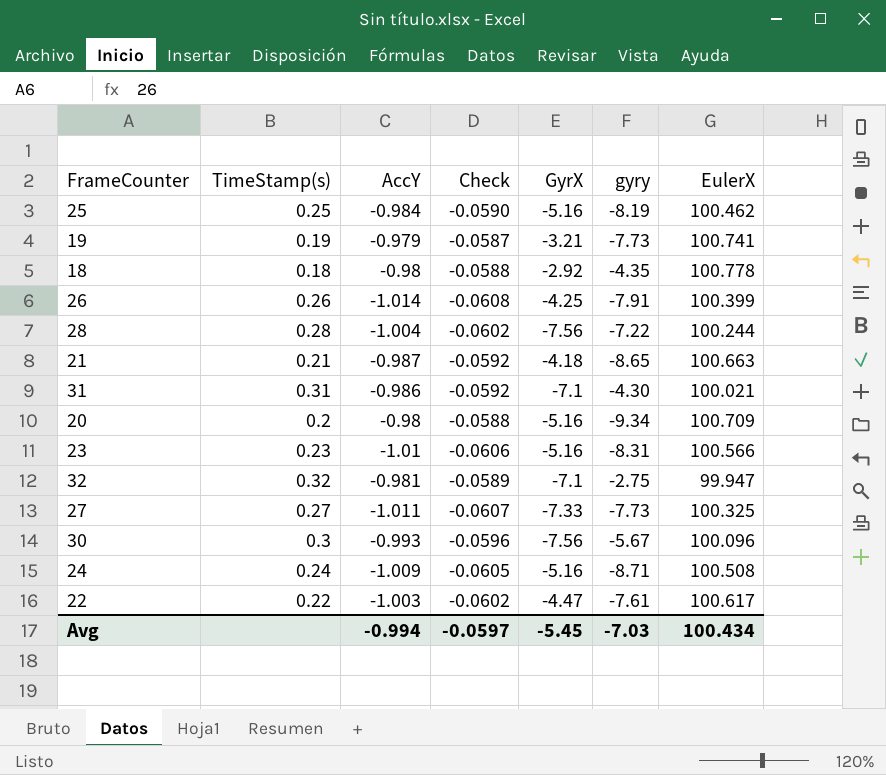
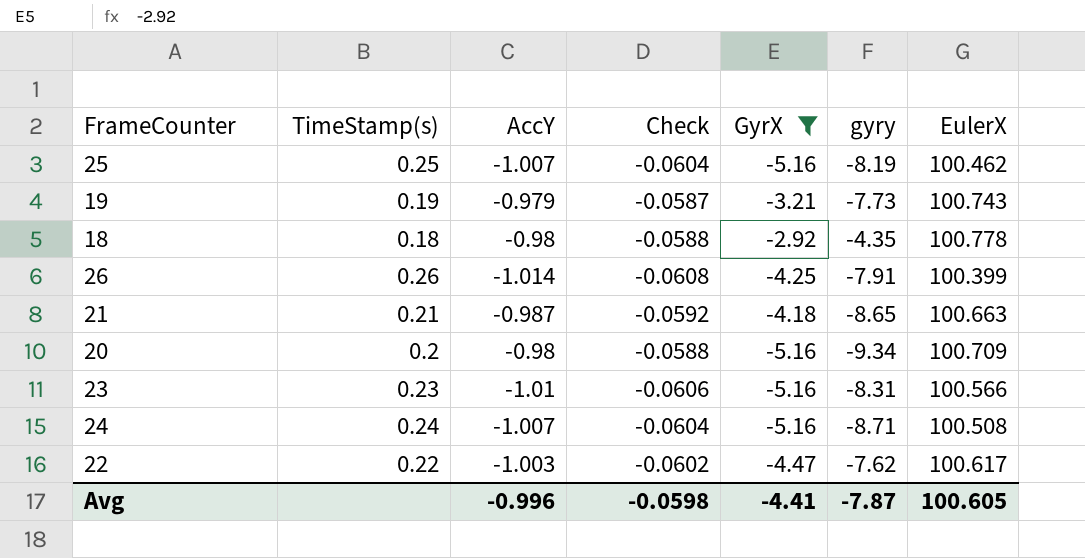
filter: none -> GyrX >= -5.16
25 | AccY: -0.984 -> -1.007
25 | Check: -0.0590 -> -0.0604
19 | EulerX: 100.741 -> 100.743
24 | AccY: -1.009 -> -1.007
24 | Check: -0.0605 -> -0.0604
22 | gyry: -7.61 -> -7.62
Avg | AccY: -0.994 -> -0.996
Avg | Check: -0.0597 -> -0.0598
Avg | GyrX: -5.45 -> -4.41
Avg | gyry: -7.03 -> -7.87
Avg | EulerX: 100.434 -> 100.605

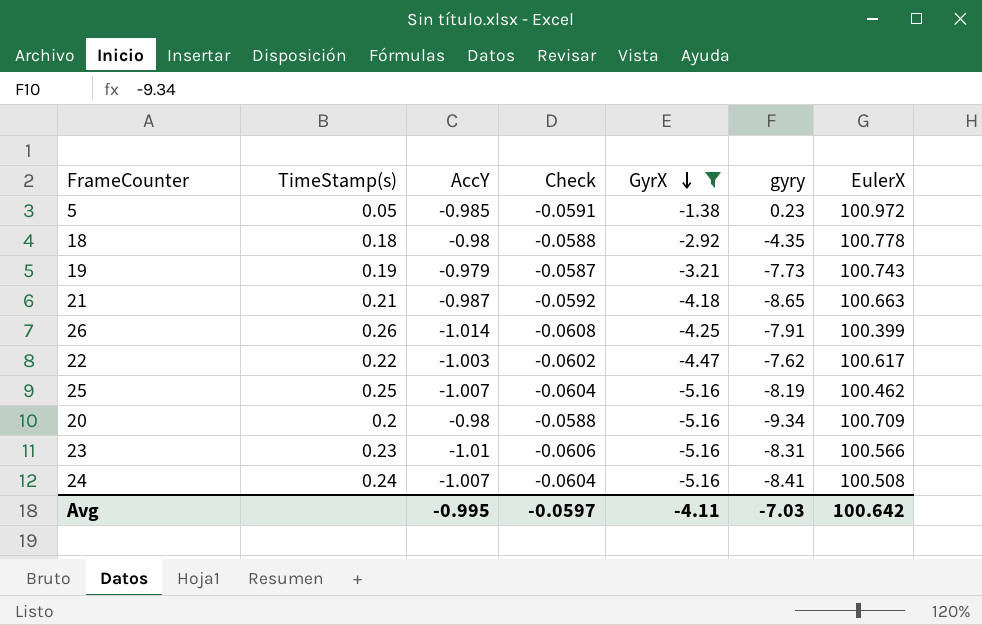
row order: none -> GyrX descending
row 5: none -> 0.05 | -0.985 | -0.0591 | -1.38 | 0.23 | 100.972
24 | gyry: -8.71 -> -8.41
Avg | AccY: -0.996 -> -0.995
Avg | Check: -0.0598 -> -0.0597
Avg | GyrX: -4.41 -> -4.11
Avg | gyry: -7.87 -> -7.03
Avg | EulerX: 100.605 -> 100.642

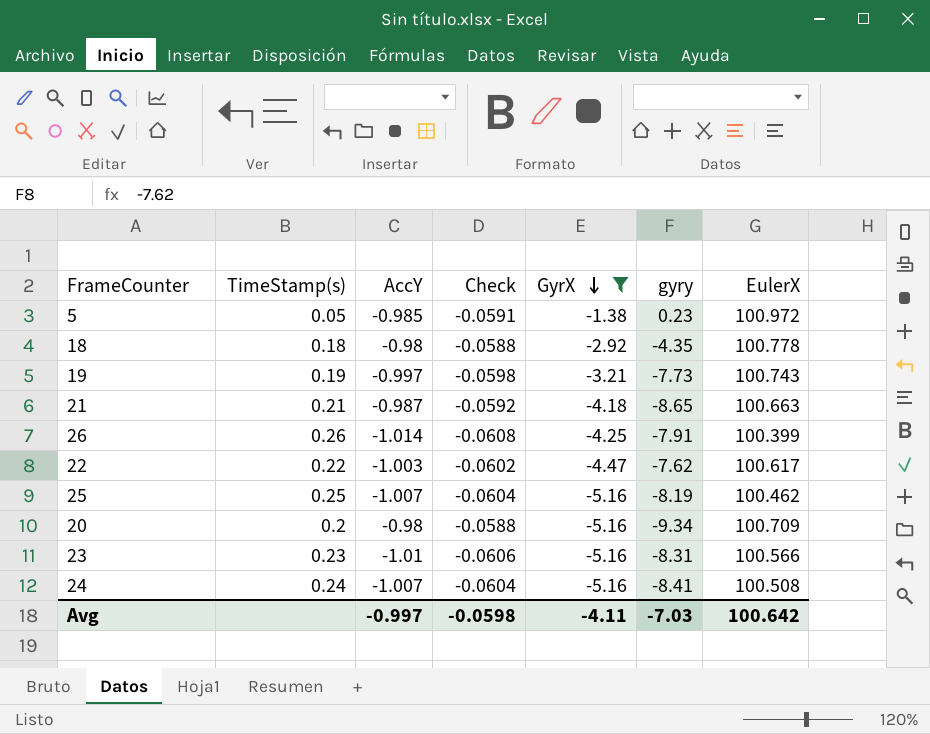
19 | AccY: -0.979 -> -0.997
19 | Check: -0.0587 -> -0.0598
Avg | AccY: -0.995 -> -0.997
Avg | Check: -0.0597 -> -0.0598

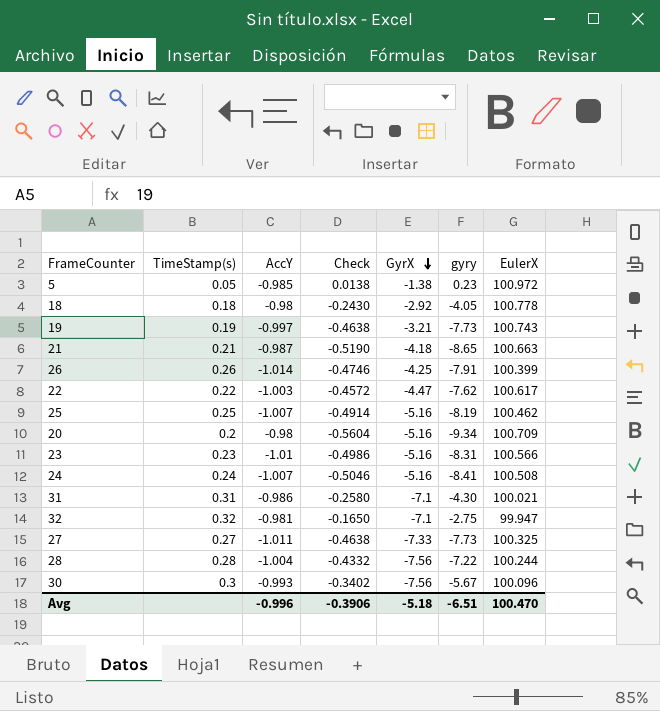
filter: GyrX >= -5.16 -> none
column Check | formula: [AccY] * 0.06 -> [gyry] * 0.06
18 | gyry: -4.35 -> -4.05
Avg | AccY: -0.997 -> -0.996
Avg | Check: -0.0598 -> -0.3906
Avg | GyrX: -4.11 -> -5.18
Avg | gyry: -7.03 -> -6.51
Avg | EulerX: 100.642 -> 100.470

